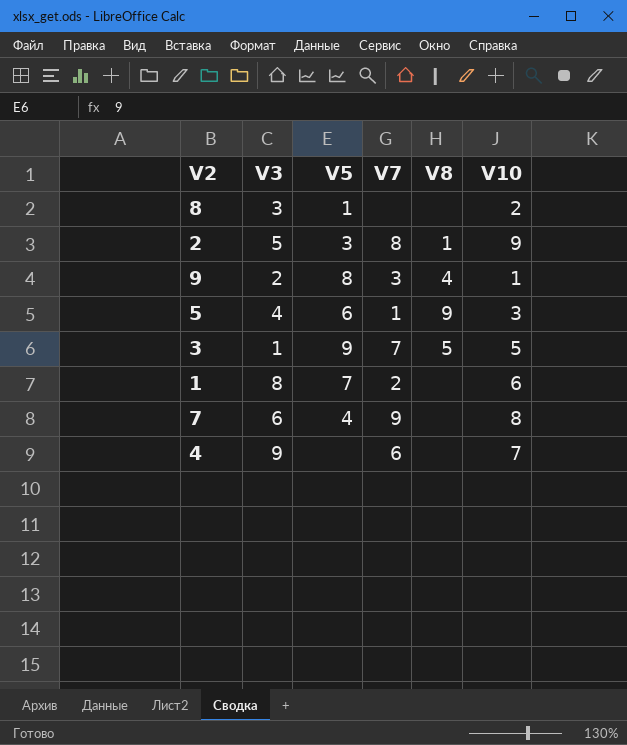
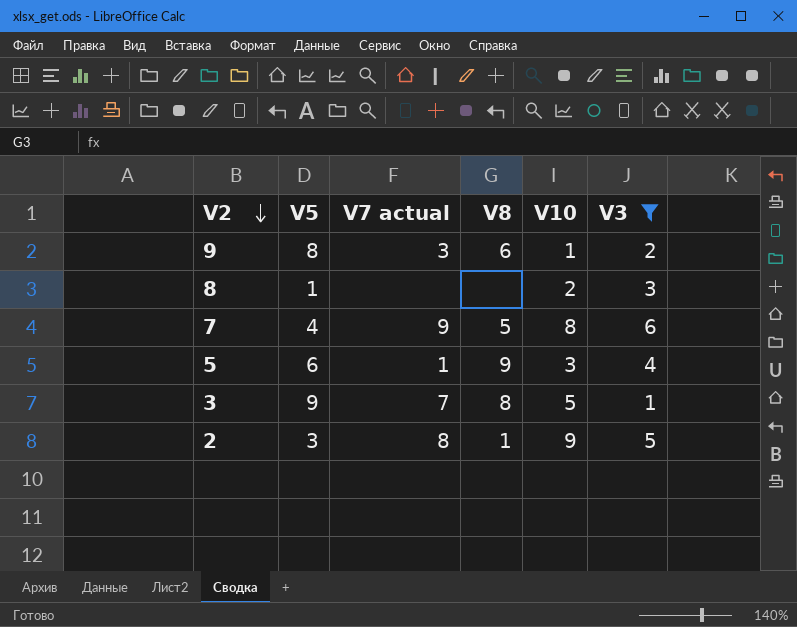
filter: none -> V3 <= 6
row order: none -> V2 descending
column name: V7 -> V7 actual
column V3 | position: 2 -> 6
9 | V8: 4 -> 6
7 | V8: none -> 5
3 | V8: 5 -> 8

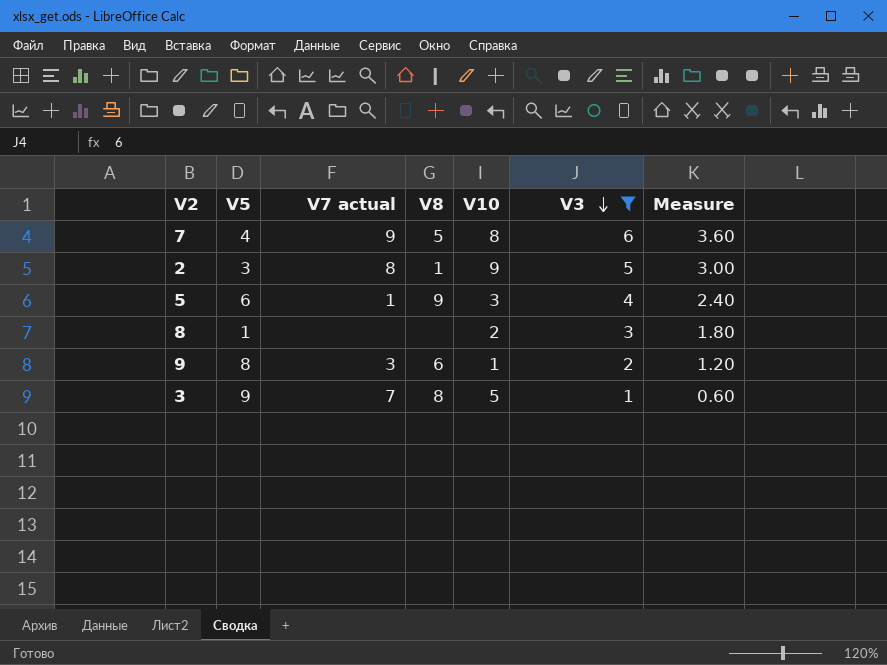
row order: V2 descending -> V3 descending
column Measure | formula: none -> [V3] * 0.6

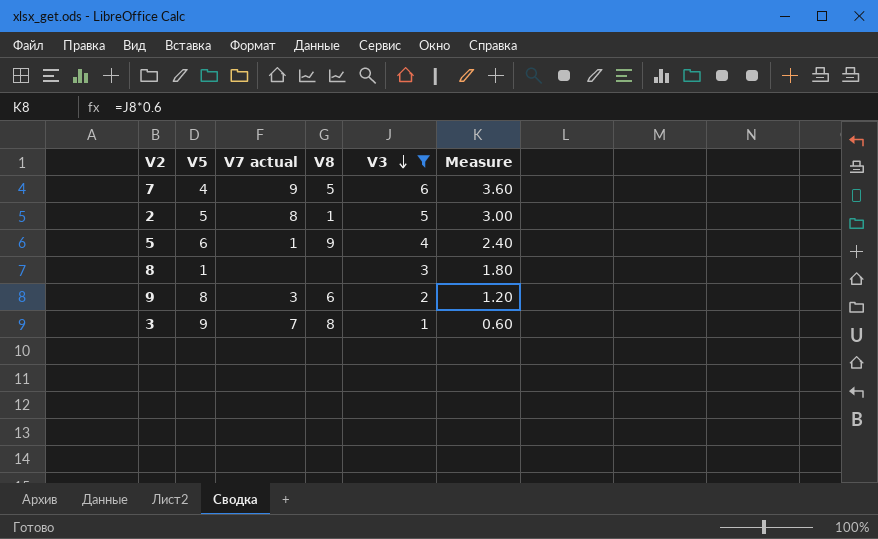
column V10 | position: 5 -> none
2 | V5: 3 -> 5

